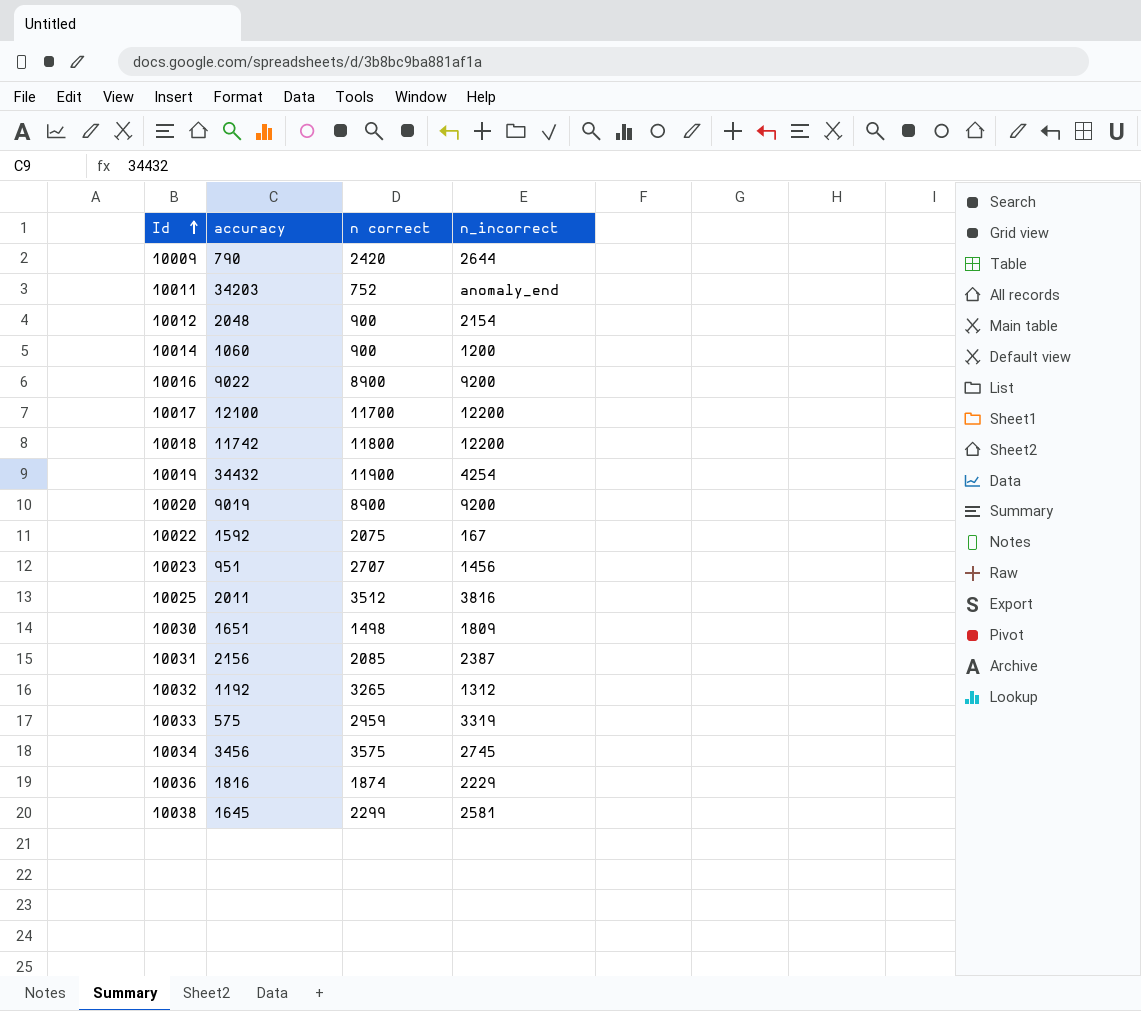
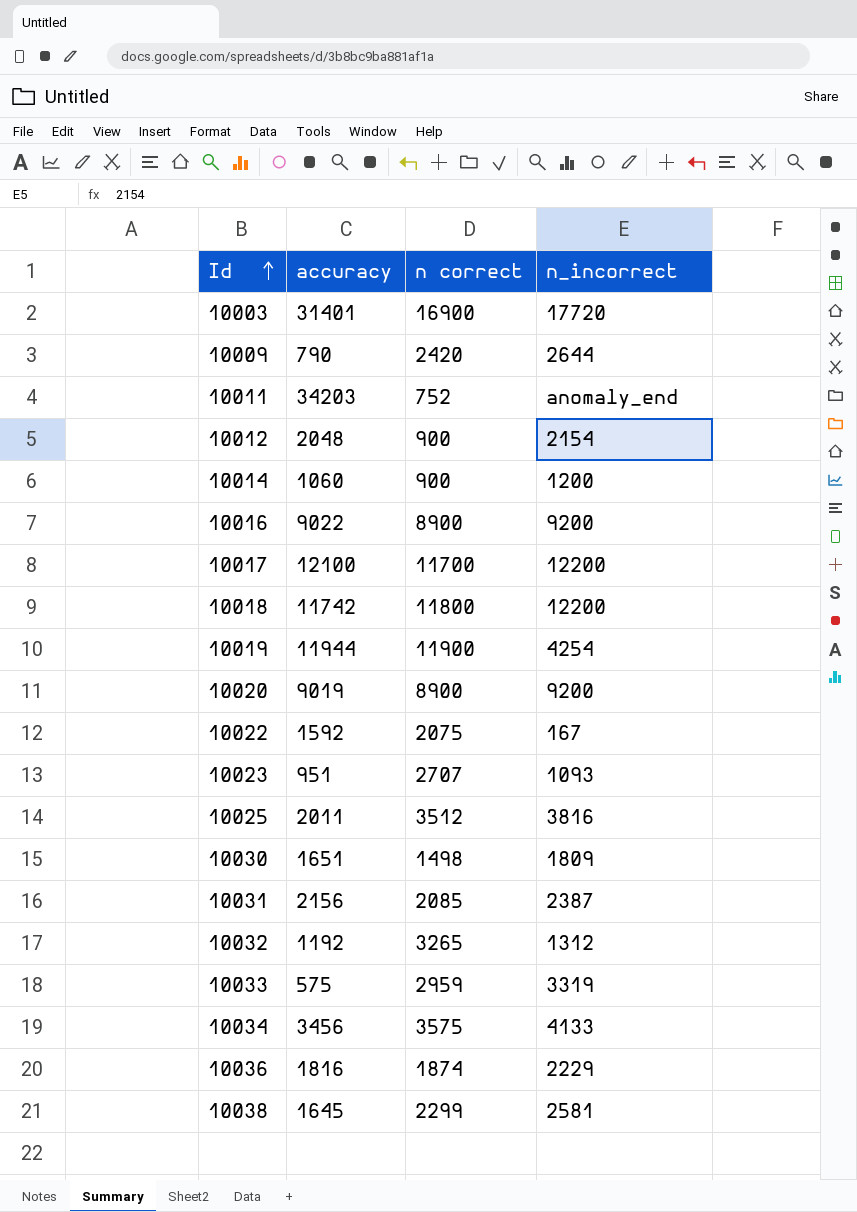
row 10003: none -> 31401 | 16900 | 17720
10019 | accuracy: 34432 -> 11944
10023 | n_incorrect: 1456 -> 1093
10034 | n_incorrect: 2745 -> 4133

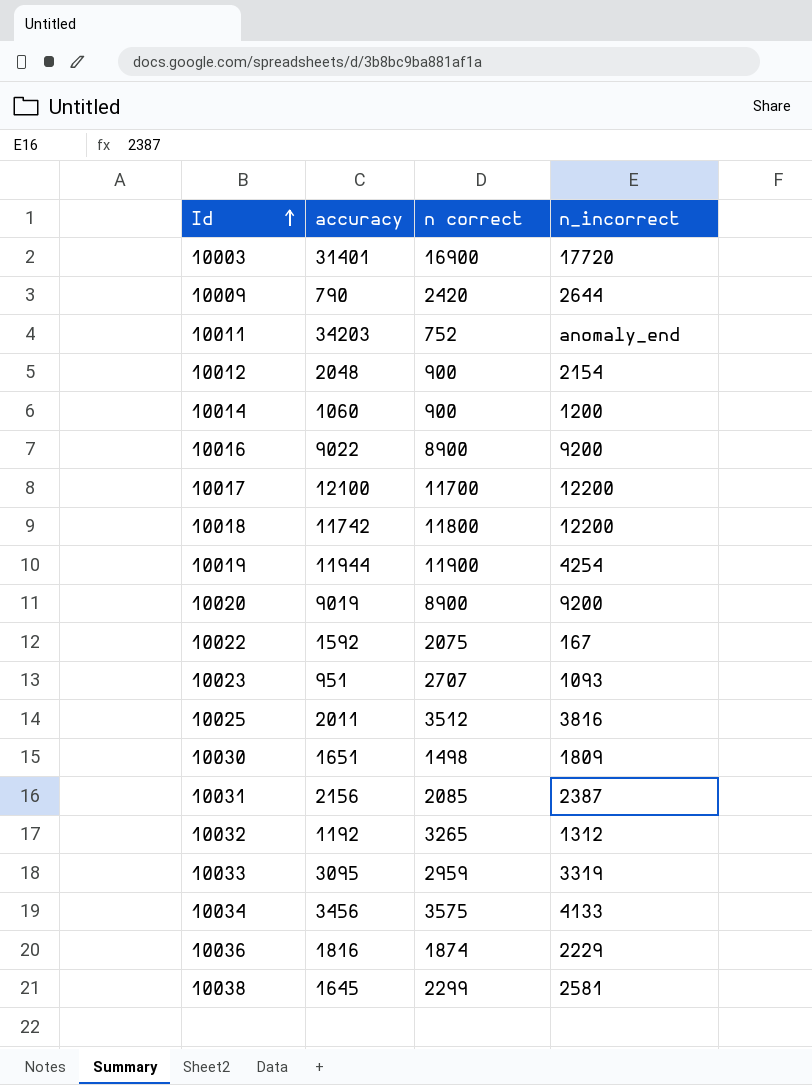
10033 | accuracy: 575 -> 3095

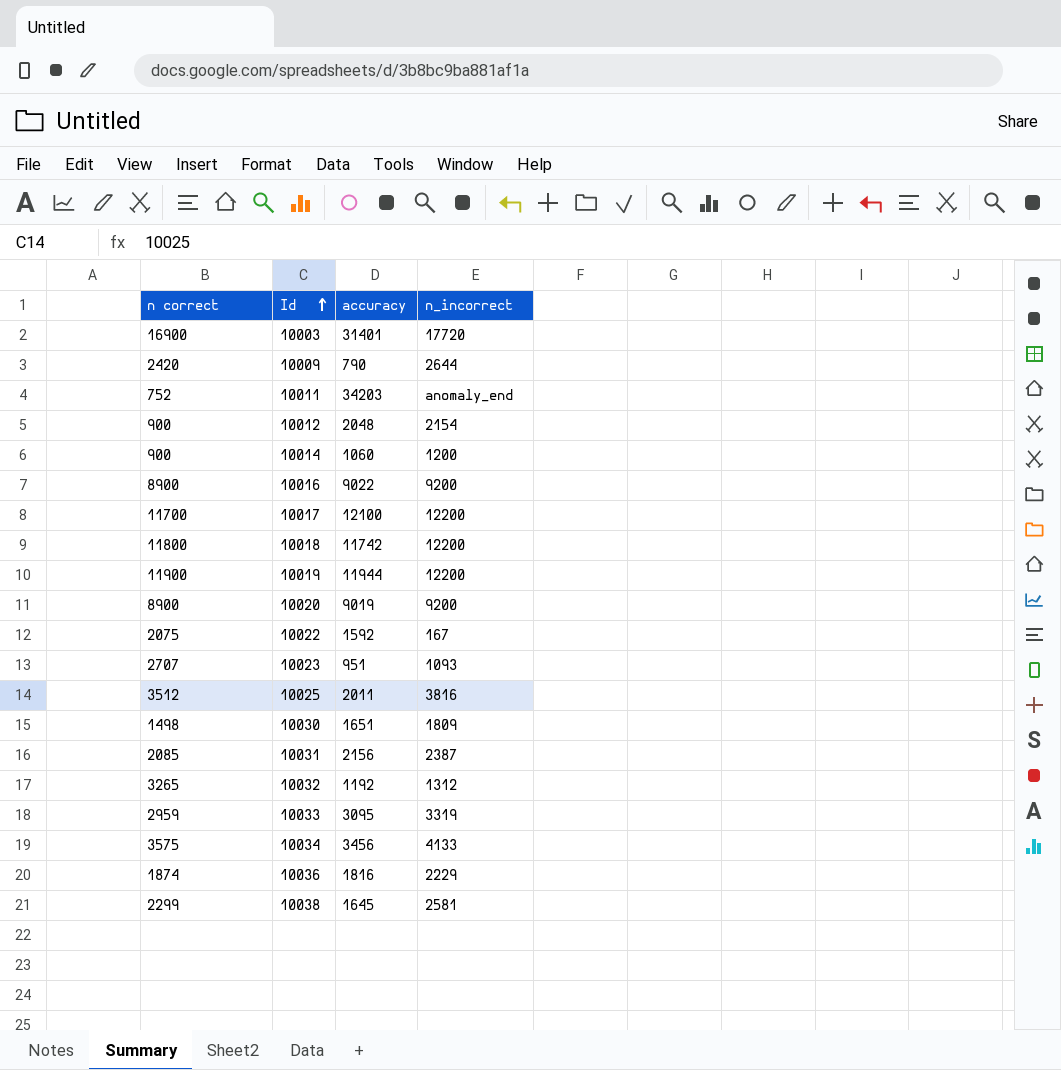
column n correct | position: 3 -> 1
10019 | n_incorrect: 4254 -> 12200

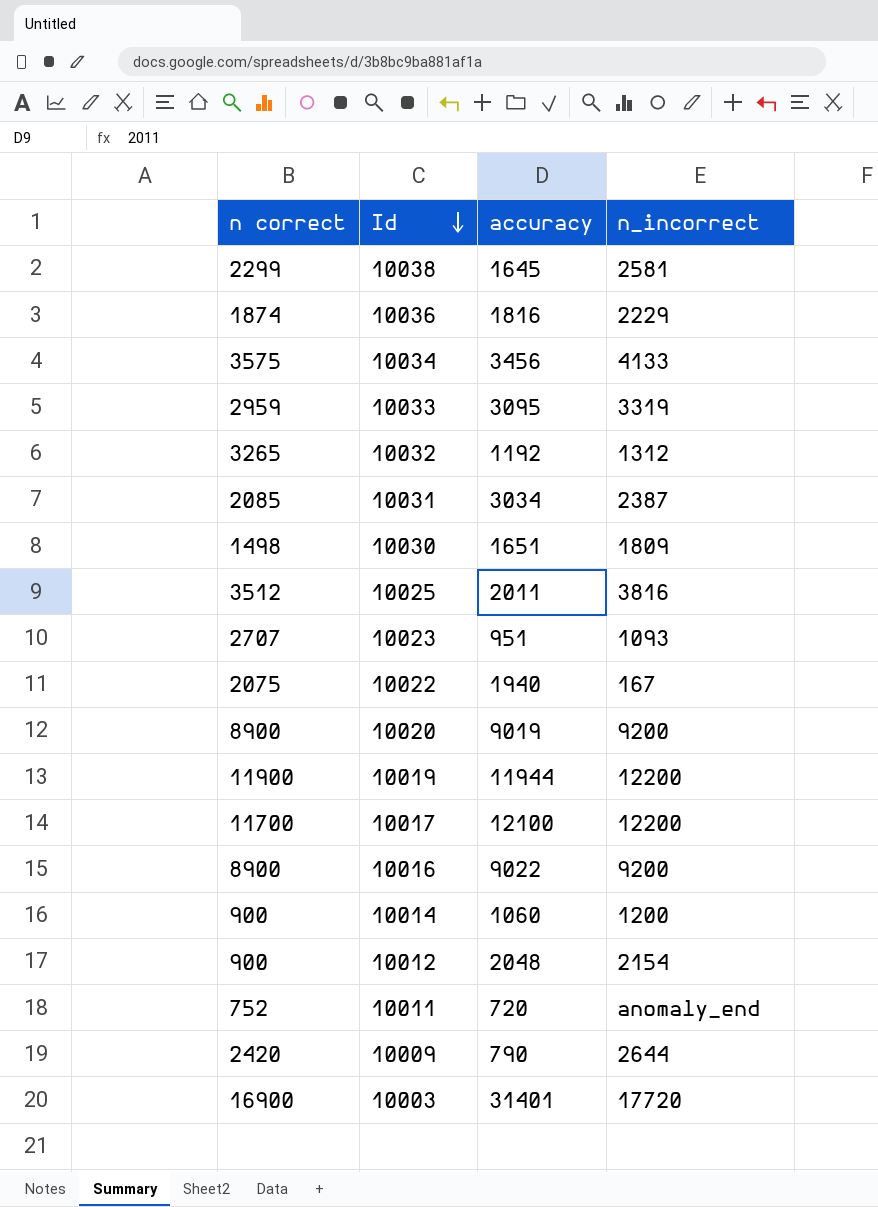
row order: Id ascending -> Id descending
row 10018: 11800 | 11742 | 12200 -> none
10031 | accuracy: 2156 -> 3034
10022 | accuracy: 1592 -> 1940
10011 | accuracy: 34203 -> 720

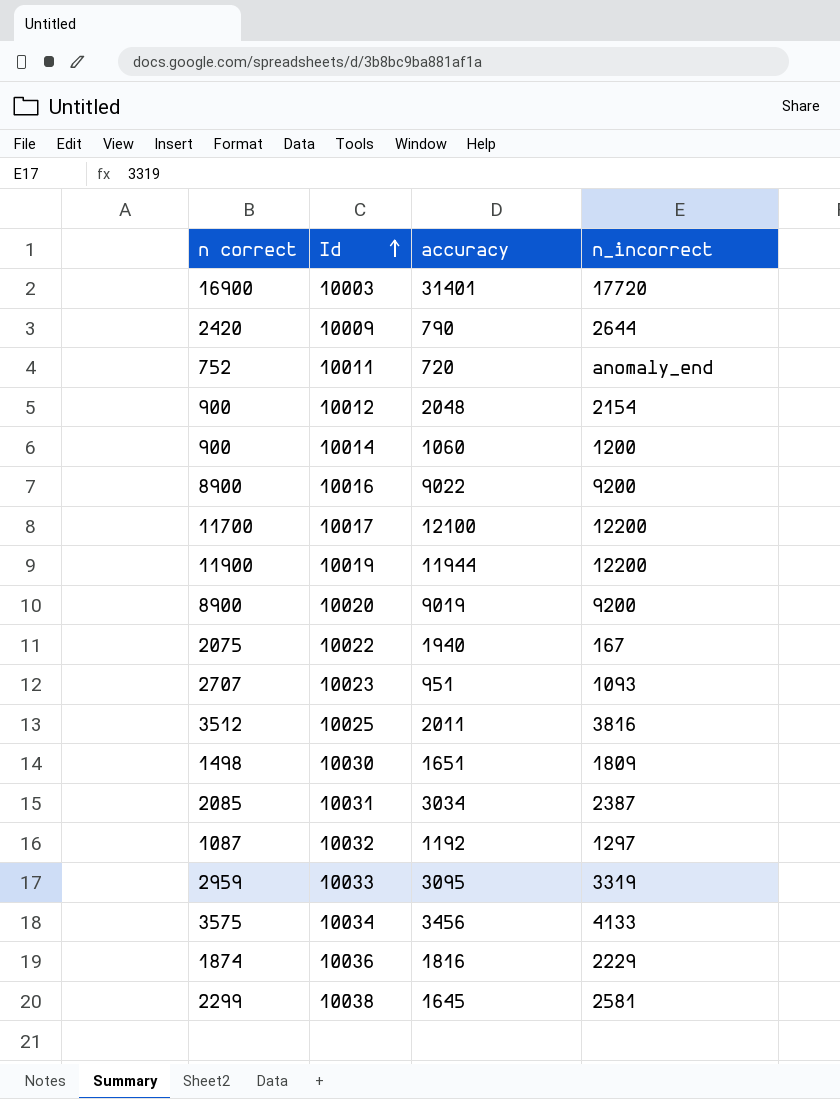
row order: Id descending -> Id ascending
10032 | n correct: 3265 -> 1087
10032 | n_incorrect: 1312 -> 1297

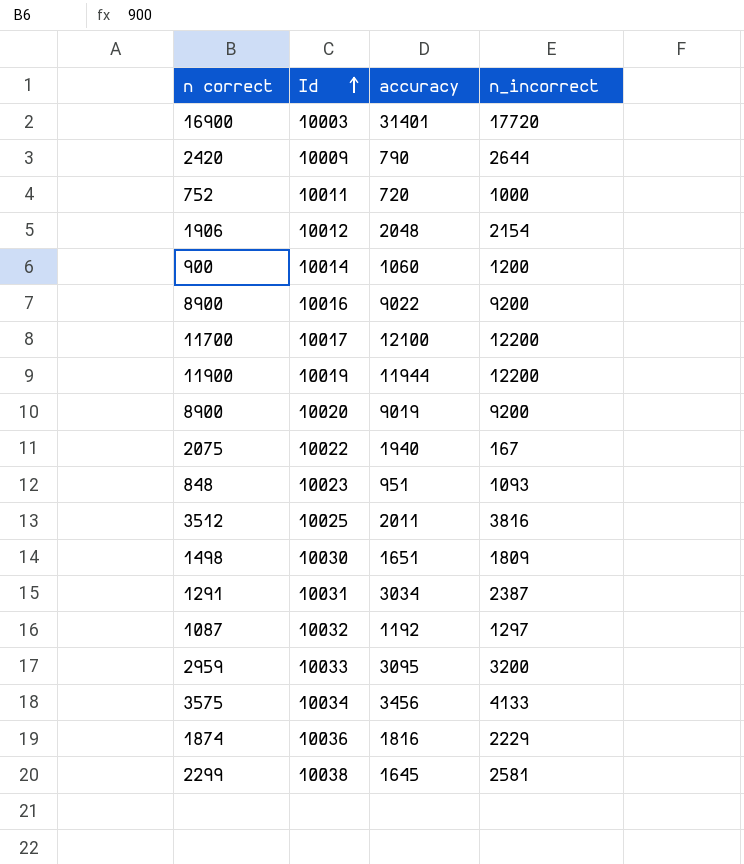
10011 | n_incorrect: anomaly_end -> 1000
10012 | n correct: 900 -> 1906
10023 | n correct: 2707 -> 848
10031 | n correct: 2085 -> 1291
10033 | n_incorrect: 3319 -> 3200

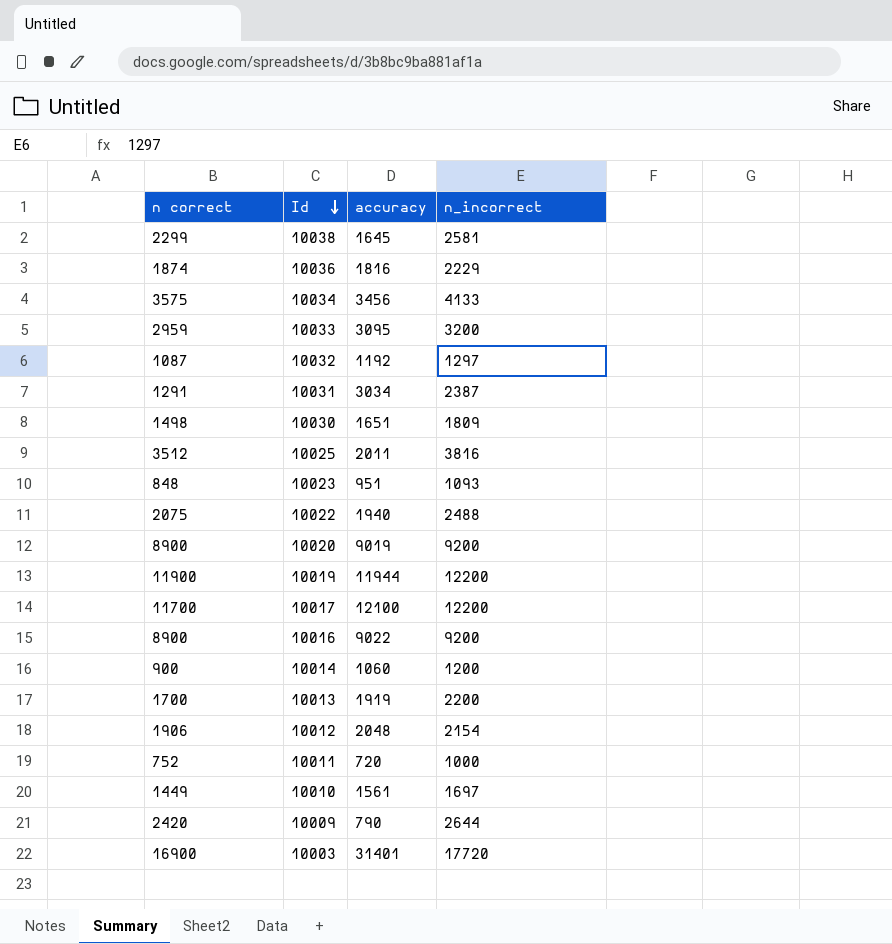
row order: Id ascending -> Id descending
10022 | n_incorrect: 167 -> 2488
row 10013: none -> 1700 | 1919 | 2200
row 10010: none -> 1449 | 1561 | 1697

